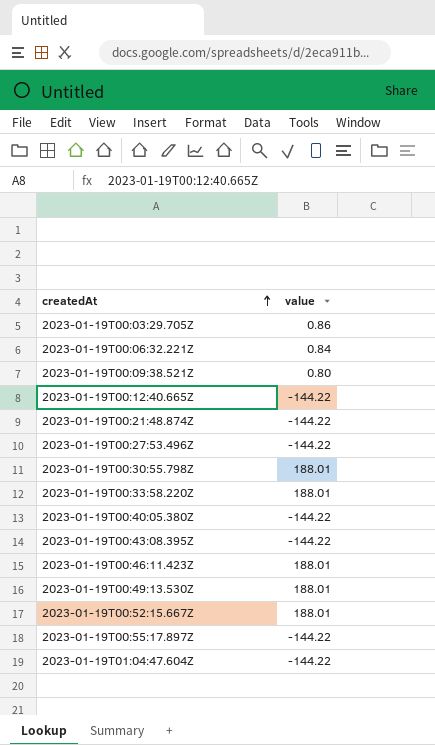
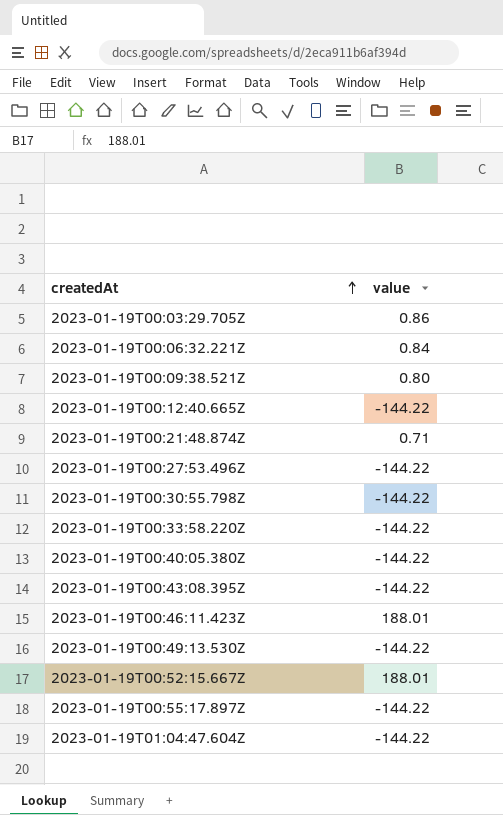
2023-01-19T00:21:48.874Z | value: -144.22 -> 0.71
2023-01-19T00:30:55.798Z | value: 188.01 -> -144.22
2023-01-19T00:33:58.220Z | value: 188.01 -> -144.22
2023-01-19T00:49:13.530Z | value: 188.01 -> -144.22

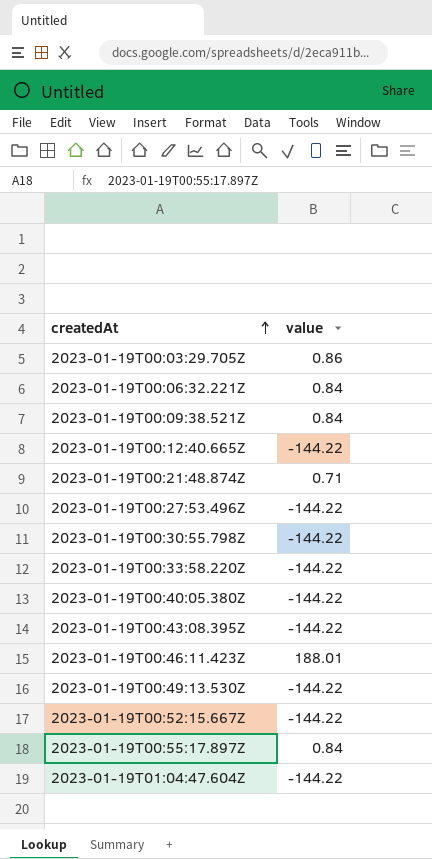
2023-01-19T00:09:38.521Z | value: 0.80 -> 0.84
2023-01-19T00:52:15.667Z | value: 188.01 -> -144.22
2023-01-19T00:55:17.897Z | value: -144.22 -> 0.84

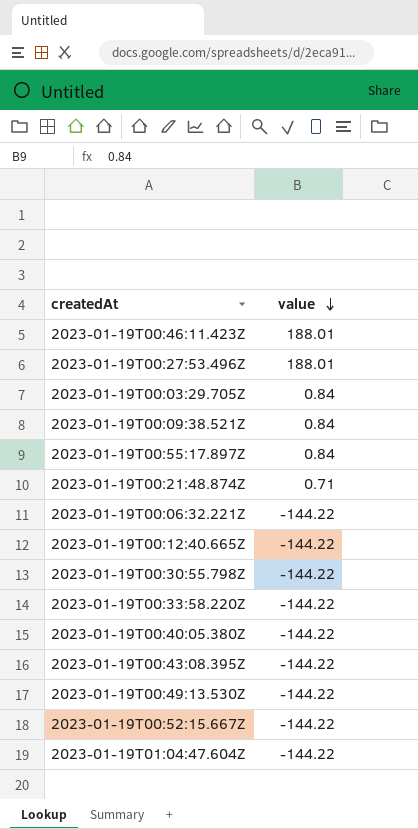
row order: createdAt ascending -> value descending
2023-01-19T00:27:53.496Z | value: -144.22 -> 188.01
2023-01-19T00:03:29.705Z | value: 0.86 -> 0.84
2023-01-19T00:06:32.221Z | value: 0.84 -> -144.22

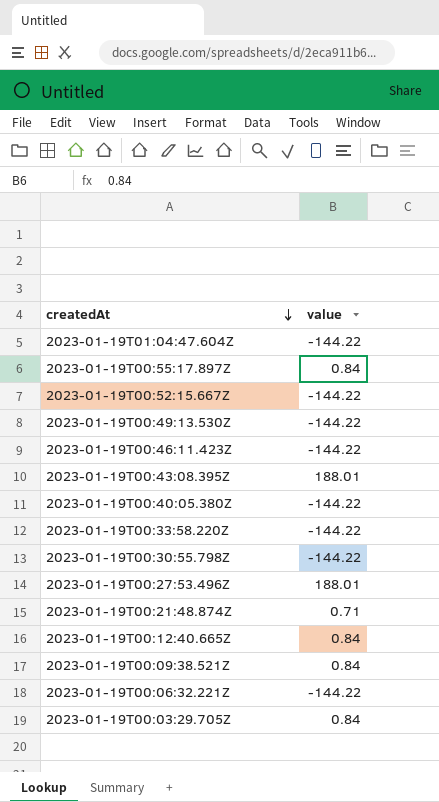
row order: value descending -> createdAt descending
2023-01-19T00:46:11.423Z | value: 188.01 -> -144.22
2023-01-19T00:43:08.395Z | value: -144.22 -> 188.01
2023-01-19T00:12:40.665Z | value: -144.22 -> 0.84

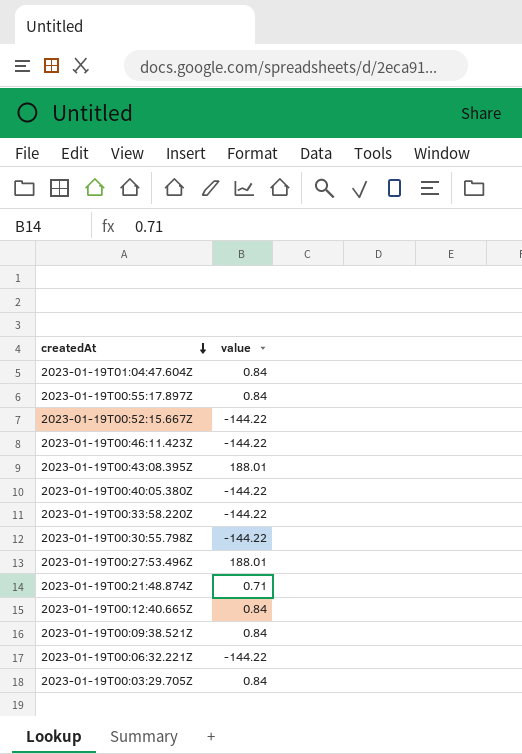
row 2023-01-19T00:49:13.530Z: -144.22 -> none
2023-01-19T01:04:47.604Z | value: -144.22 -> 0.84

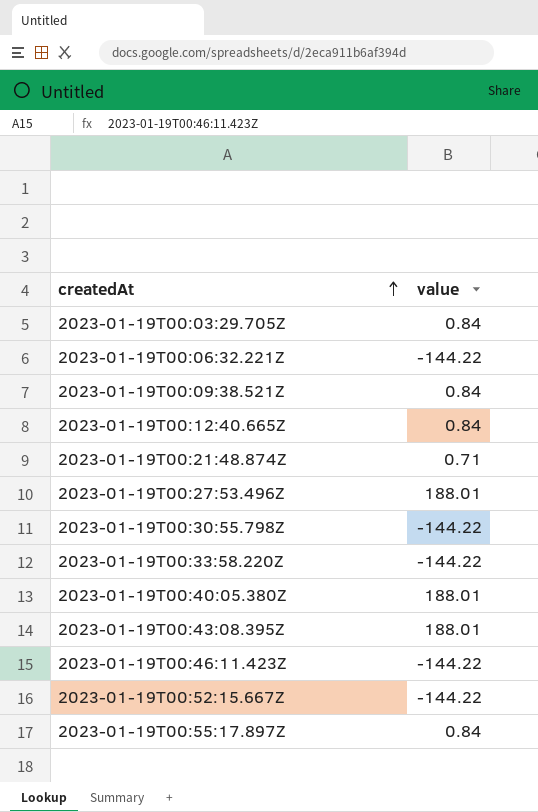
row order: createdAt descending -> createdAt ascending
row 2023-01-19T01:04:47.604Z: 0.84 -> none
2023-01-19T00:40:05.380Z | value: -144.22 -> 188.01

